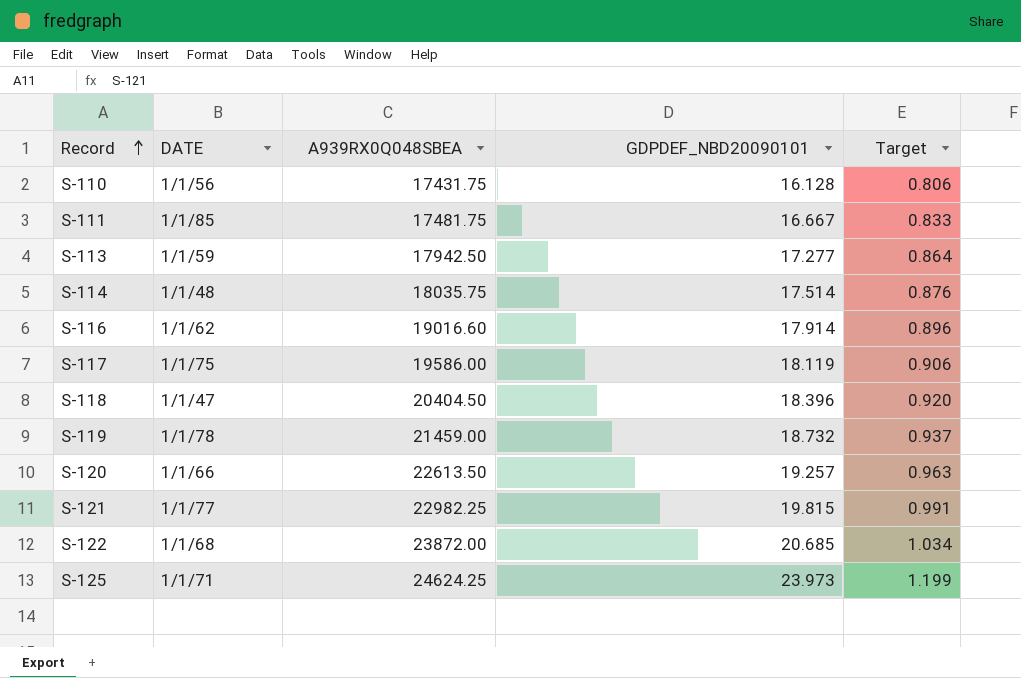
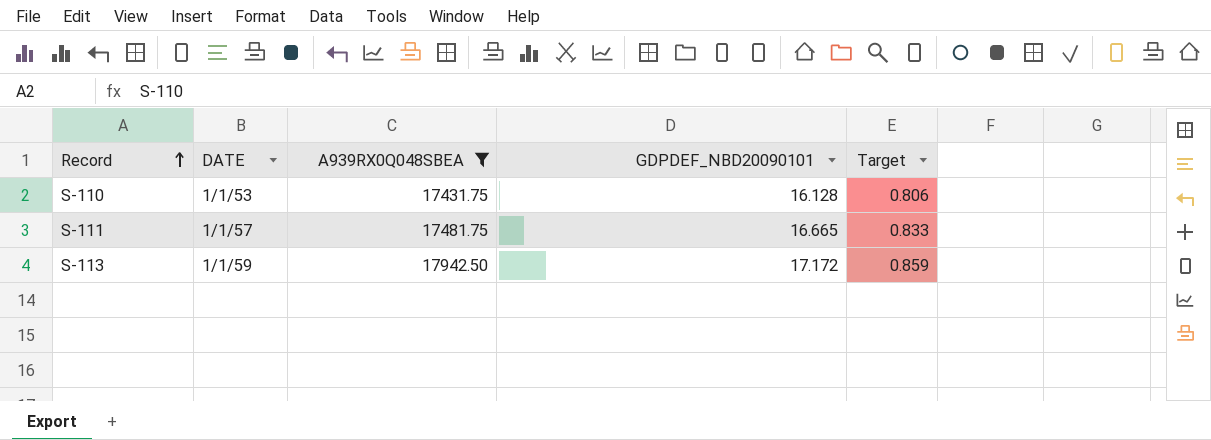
filter: none -> A939RX0Q048SBEA <= 17942.50
S-110 | DATE: 1/1/56 -> 1/1/53
S-111 | DATE: 1/1/85 -> 1/1/57
S-111 | GDPDEF_NBD20090101: 16.667 -> 16.665
S-113 | GDPDEF_NBD20090101: 17.277 -> 17.172
S-113 | Target: 0.864 -> 0.859

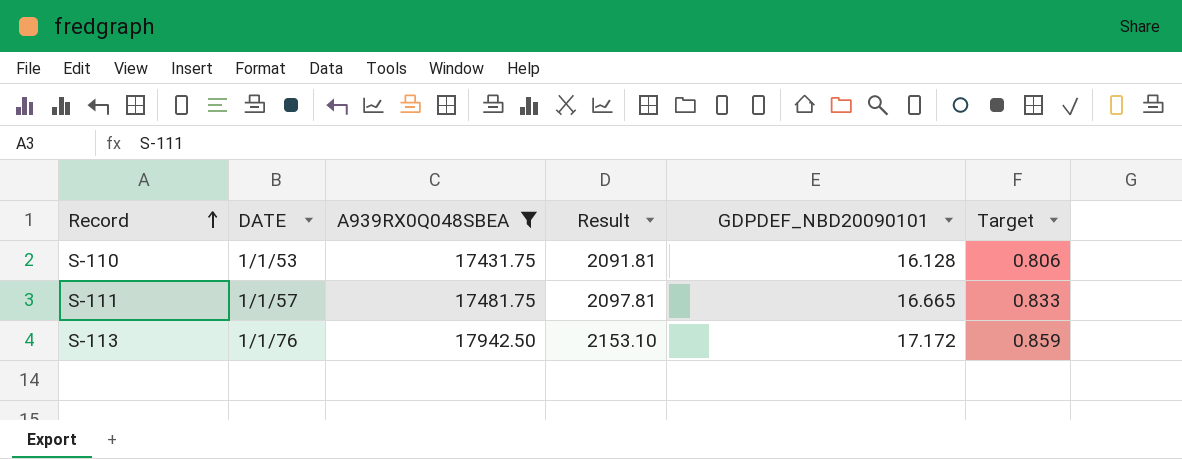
column Result | formula: none -> [A939RX0Q048SBEA] * 0.12
S-113 | DATE: 1/1/59 -> 1/1/76

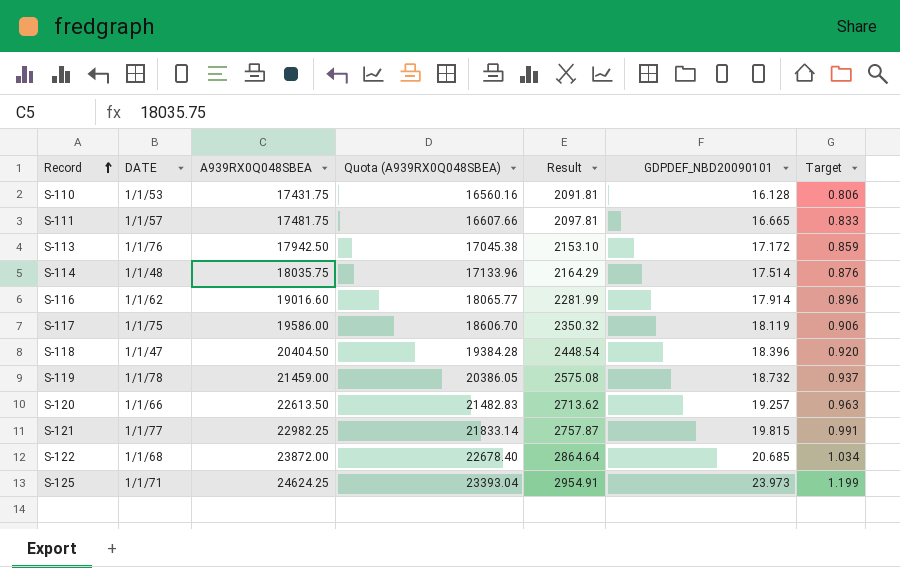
filter: A939RX0Q048SBEA <= 17942.50 -> none
column Quota (A939RX0Q048SBEA) | formula: none -> [A939RX0Q048SBEA] * 0.95

